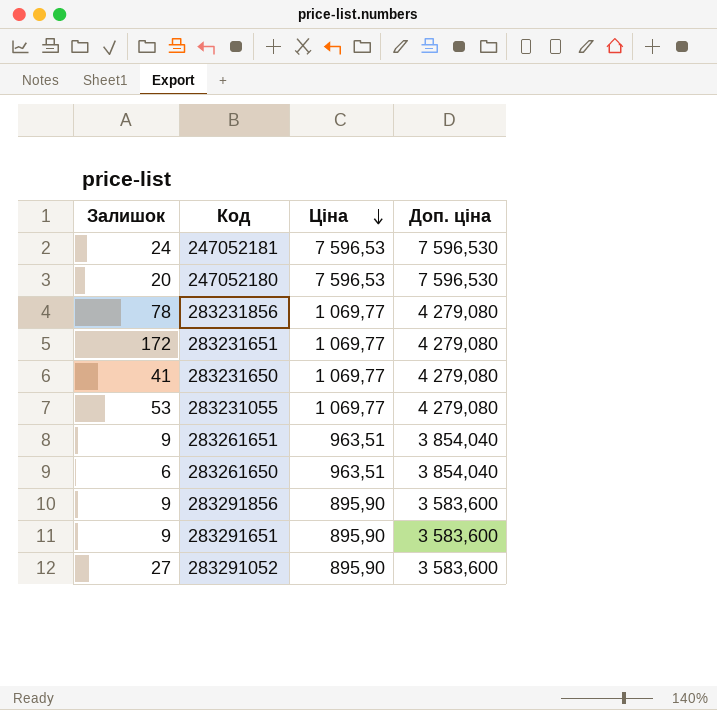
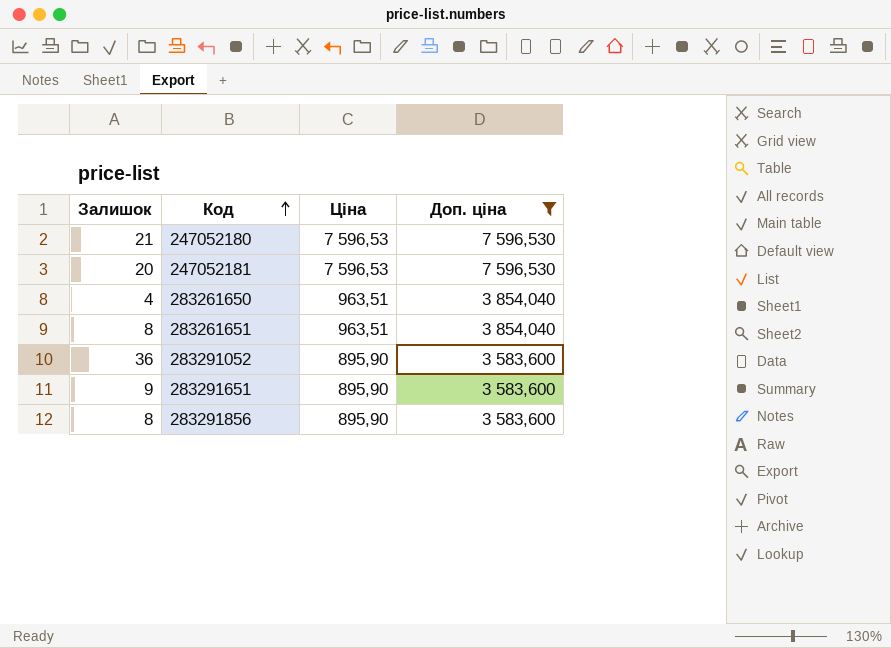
filter: none -> Доп. ціна != 4 279,080
row order: Ціна descending -> Код ascending
247052180 | Залишок: 20 -> 21
247052181 | Залишок: 24 -> 20
283261650 | Залишок: 6 -> 4
283261651 | Залишок: 9 -> 8
283291052 | Залишок: 27 -> 36
283291856 | Залишок: 9 -> 8

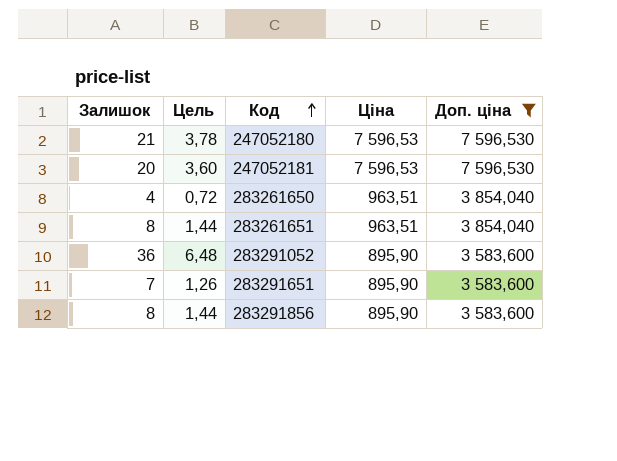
column Цель | formula: none -> [Залишок] * 0,18
283291651 | Залишок: 9 -> 7

